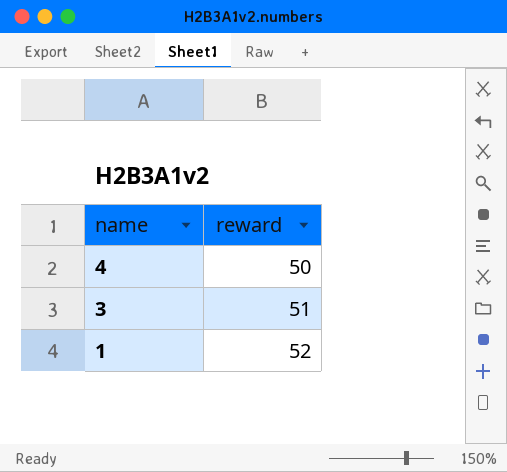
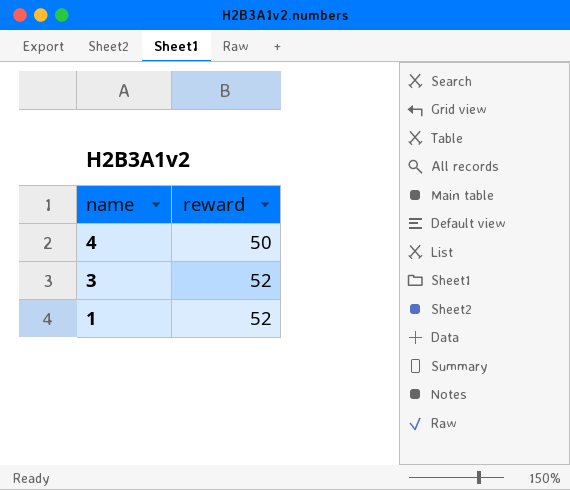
3 | reward: 51 -> 52

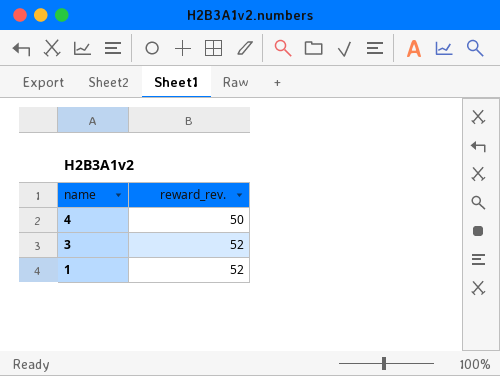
column name: reward -> reward_rev.

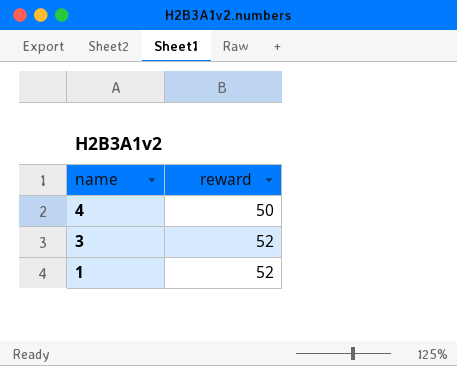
column name: reward_rev. -> reward

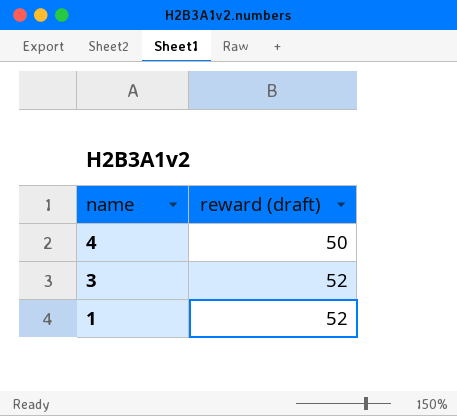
column name: reward -> reward (draft)

